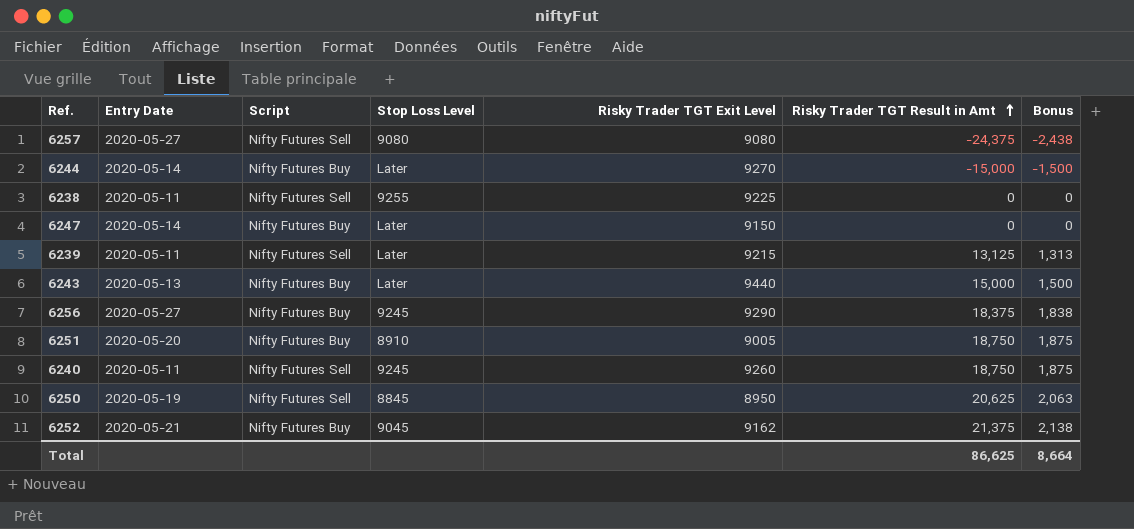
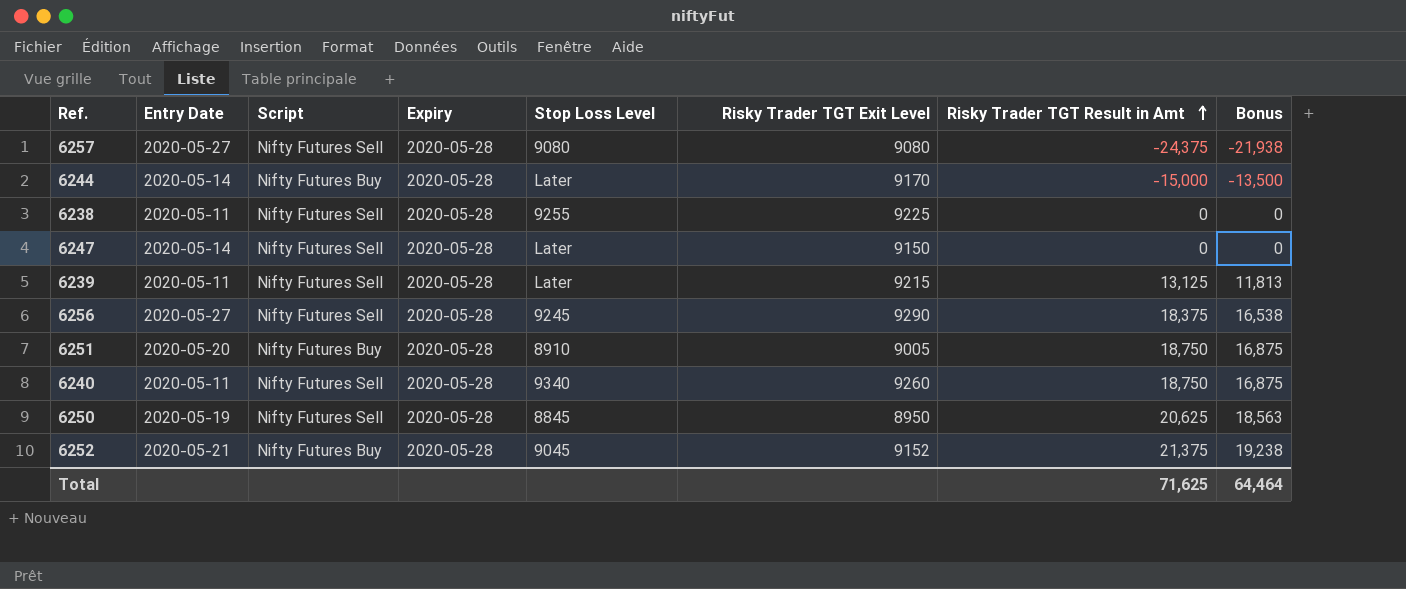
column Expiry | position: none -> 4
column Bonus | formula: [Risky Trader TGT Result in Amt] * 0.1 -> [Risky Trader TGT Result in Amt] * 0.9
row 6243: 2020-05-13 | Nifty Futures Buy | Later | 9440 | 15,000 | 1,500 -> none
6244 | Risky Trader TGT Exit Level: 9270 -> 9170
6247 | Script: Nifty Futures Buy -> Nifty Futures Sell
6256 | Script: Nifty Futures Buy -> Nifty Futures Sell
6240 | Stop Loss Level: 9245 -> 9340
6252 | Risky Trader TGT Exit Level: 9162 -> 9152
Total | Risky Trader TGT Result in Amt: 86,625 -> 71,625
Total | Bonus: 8,664 -> 64,464

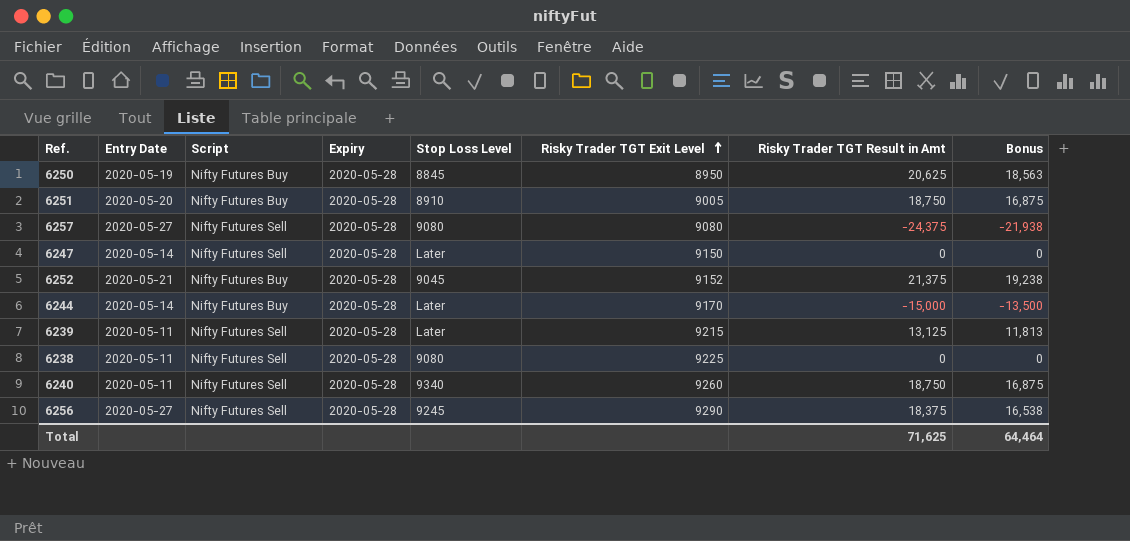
row order: Risky Trader TGT Result in Amt ascending -> Risky Trader TGT Exit Level ascending
6250 | Script: Nifty Futures Sell -> Nifty Futures Buy
6238 | Stop Loss Level: 9255 -> 9080

